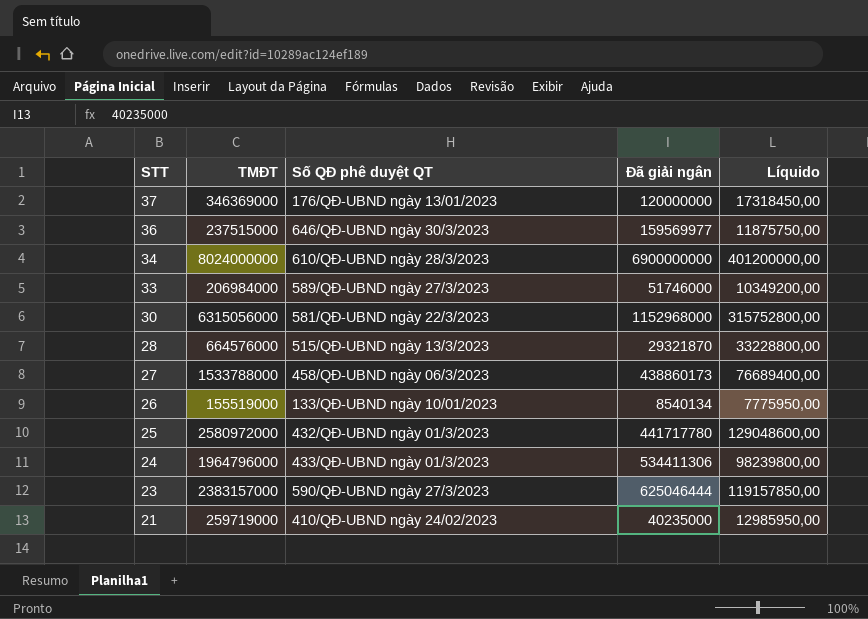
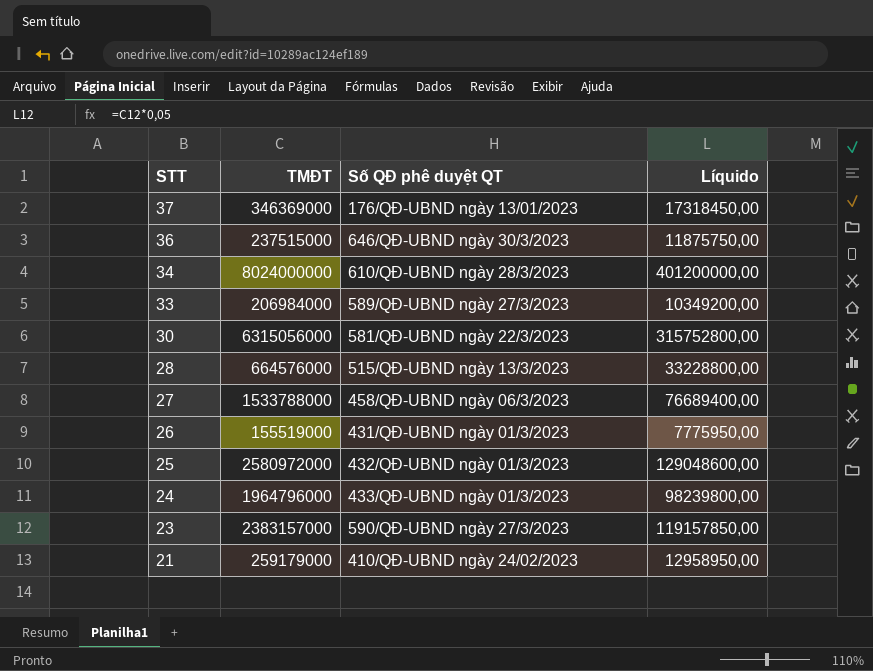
column Đã giải ngân | position: 4 -> none
26 | Số QĐ phê duyệt QT: 133/QĐ-UBND ngày 10/01/2023 -> 431/QĐ-UBND ngày 01/3/2023
21 | TMĐT: 259719000 -> 259179000
21 | Líquido: 12985950,00 -> 12958950,00

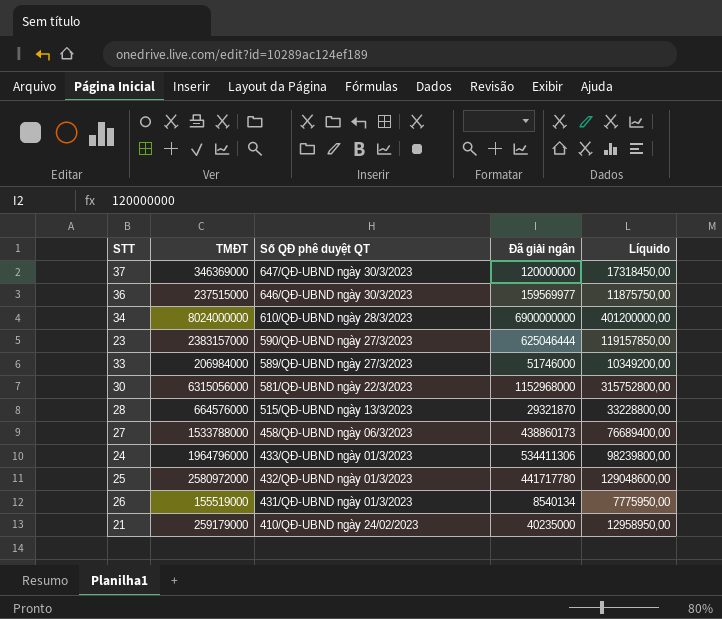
row order: STT descending -> Số QĐ phê duyệt QT descending
column Đã giải ngân | position: none -> 4
37 | Số QĐ phê duyệt QT: 176/QĐ-UBND ngày 13/01/2023 -> 647/QĐ-UBND ngày 30/3/2023

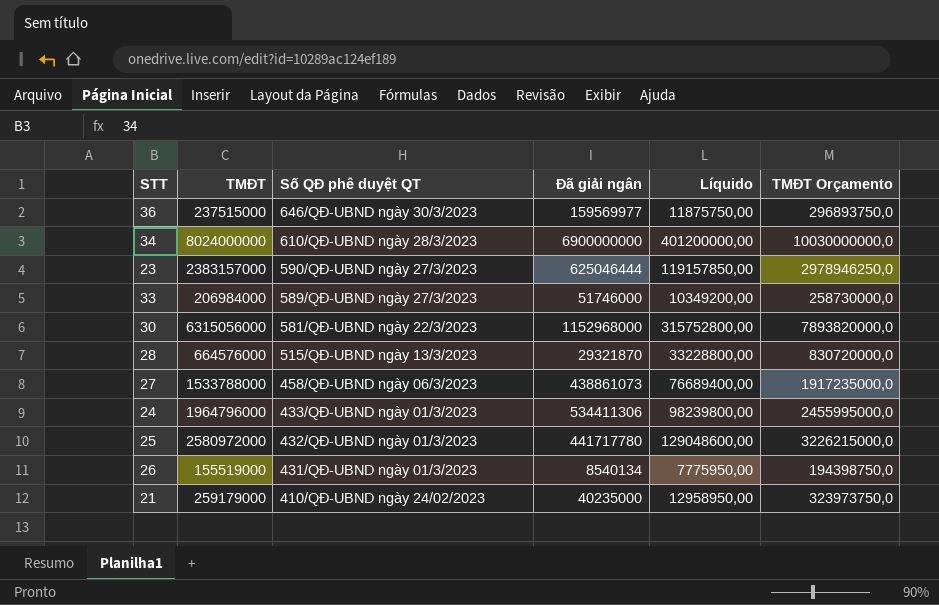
column TMĐT Orçamento | formula: none -> [TMĐT] * 1,25
row 37: 346369000 | 647/QĐ-UBND ngày 30/3/2023 | 120000000 | 17318450,00 -> none
27 | Đã giải ngân: 438860173 -> 438861073

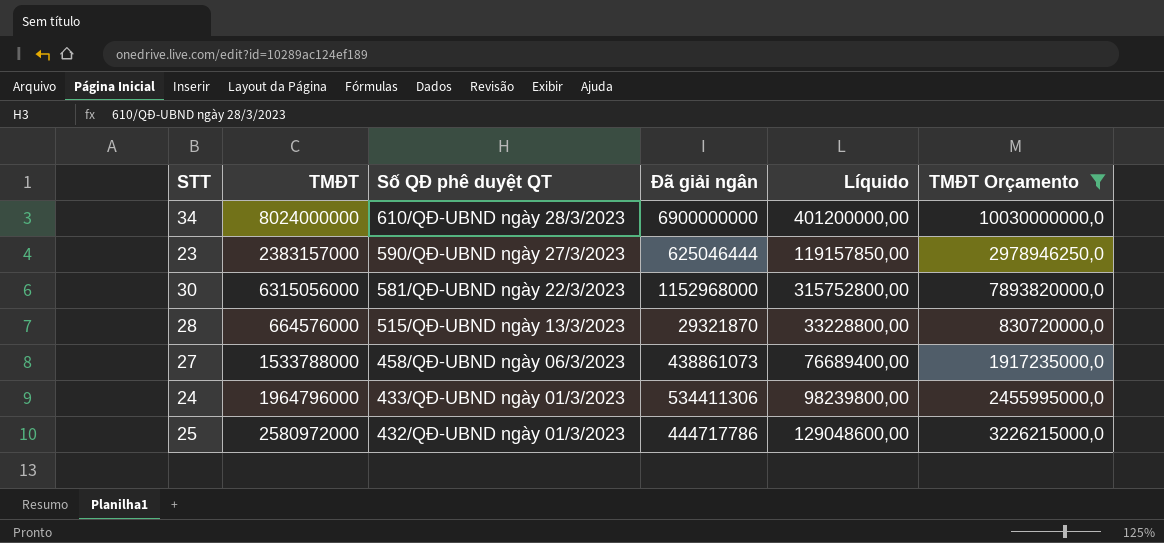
filter: none -> TMĐT Orçamento >= 830720000,0
25 | Đã giải ngân: 441717780 -> 444717786

